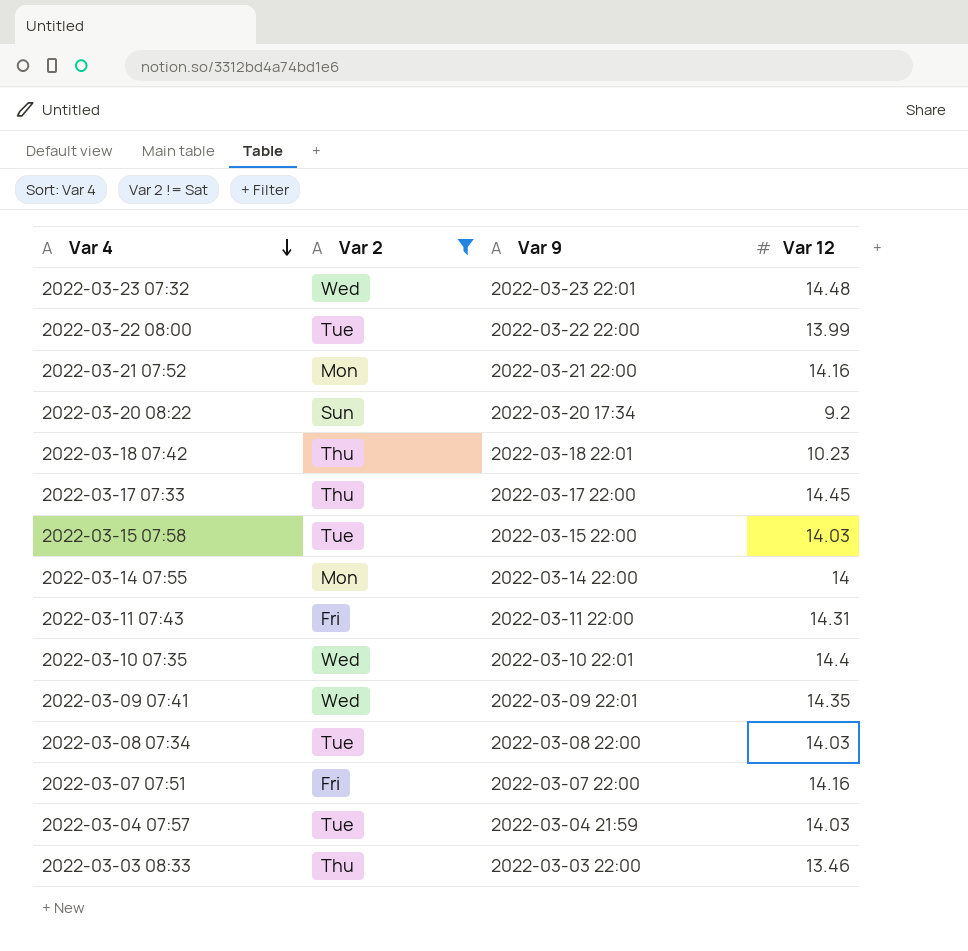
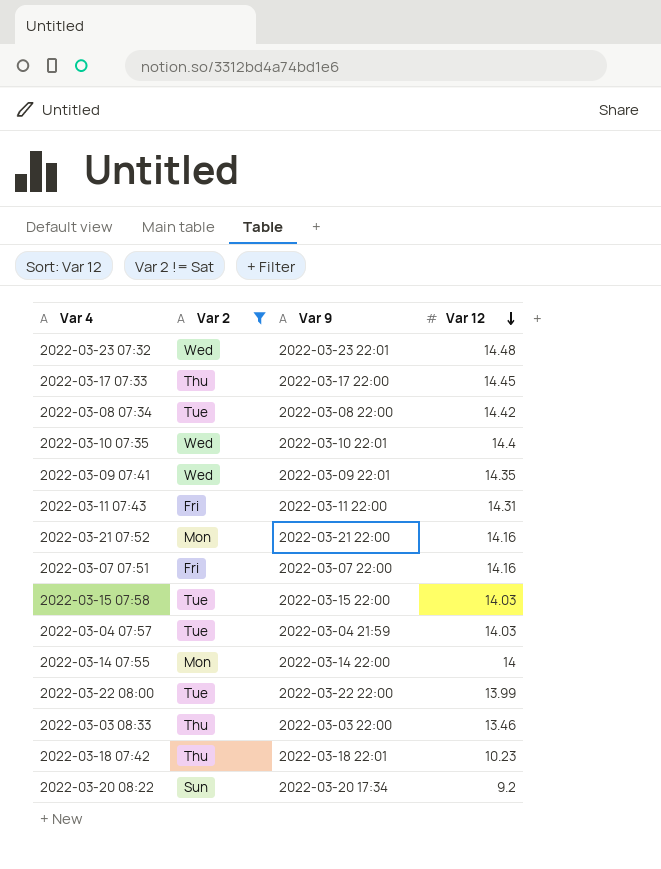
row order: Var 4 descending -> Var 12 descending
2022-03-08 07:34 | Var 12: 14.03 -> 14.42

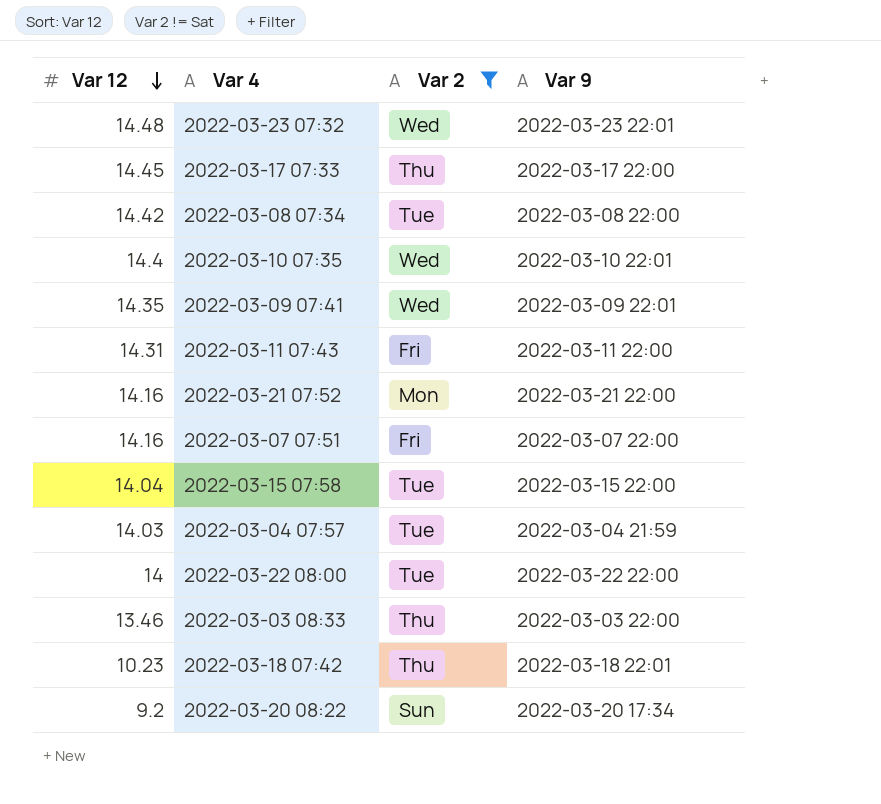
column Var 12 | position: 4 -> 1
row 2022-03-14 07:55: Mon | 2022-03-14 22:00 | 14 -> none
2022-03-15 07:58 | Var 12: 14.03 -> 14.04
2022-03-22 08:00 | Var 12: 13.99 -> 14

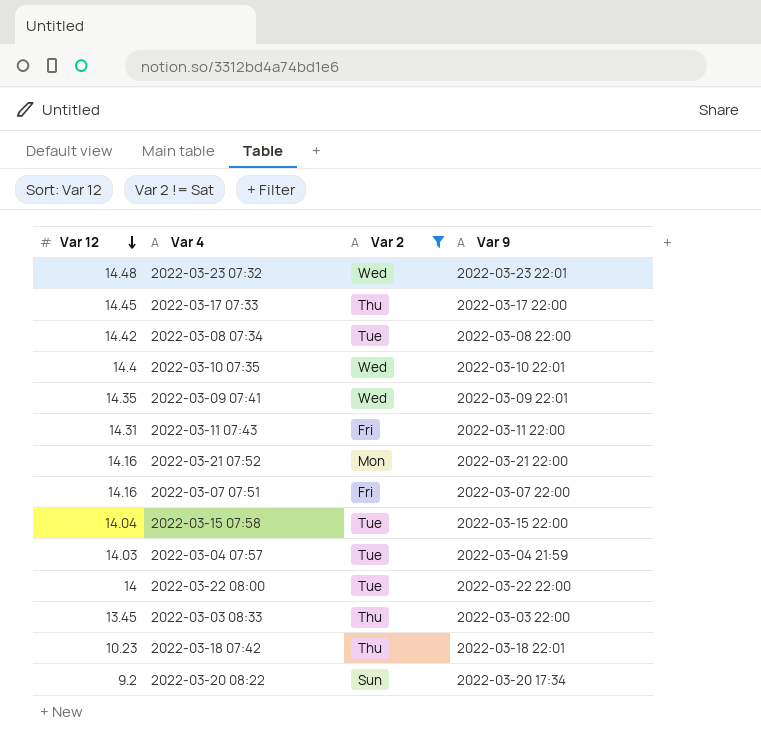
2022-03-03 08:33 | Var 12: 13.46 -> 13.45

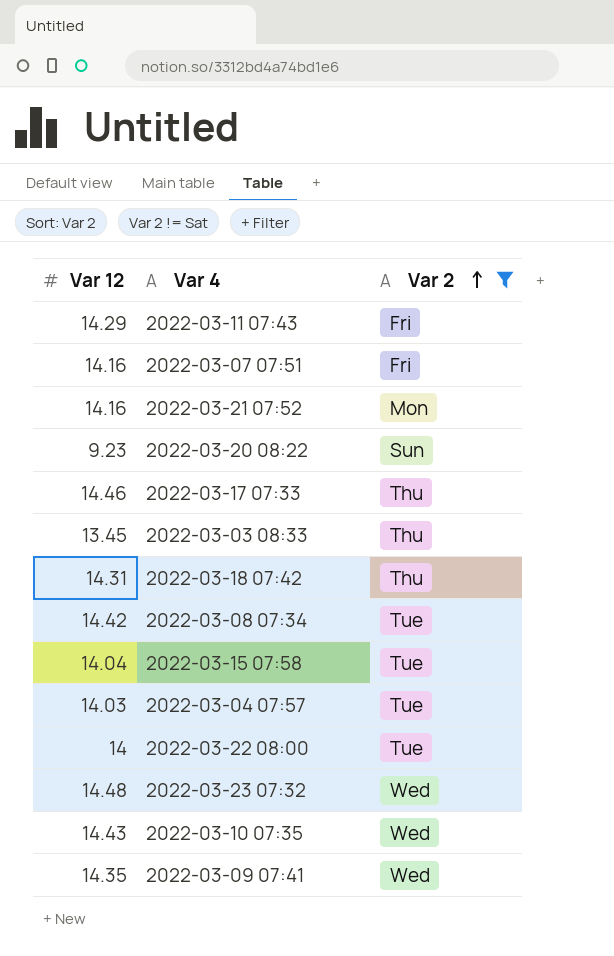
row order: Var 12 descending -> Var 2 ascending
column Var 9 | position: 4 -> none
2022-03-11 07:43 | Var 12: 14.31 -> 14.29
2022-03-20 08:22 | Var 12: 9.2 -> 9.23
2022-03-17 07:33 | Var 12: 14.45 -> 14.46
2022-03-18 07:42 | Var 12: 10.23 -> 14.31
2022-03-10 07:35 | Var 12: 14.4 -> 14.43

